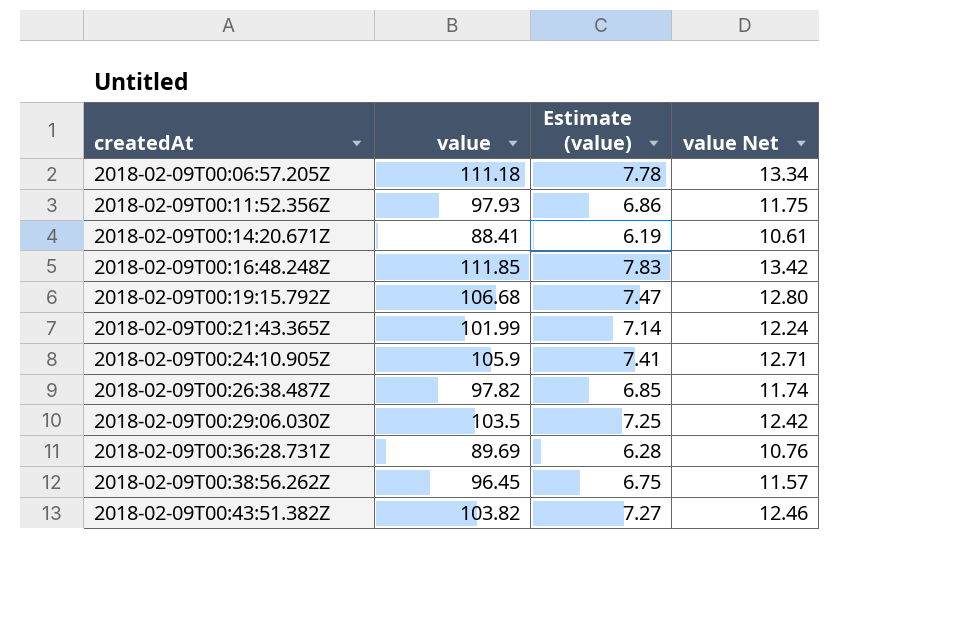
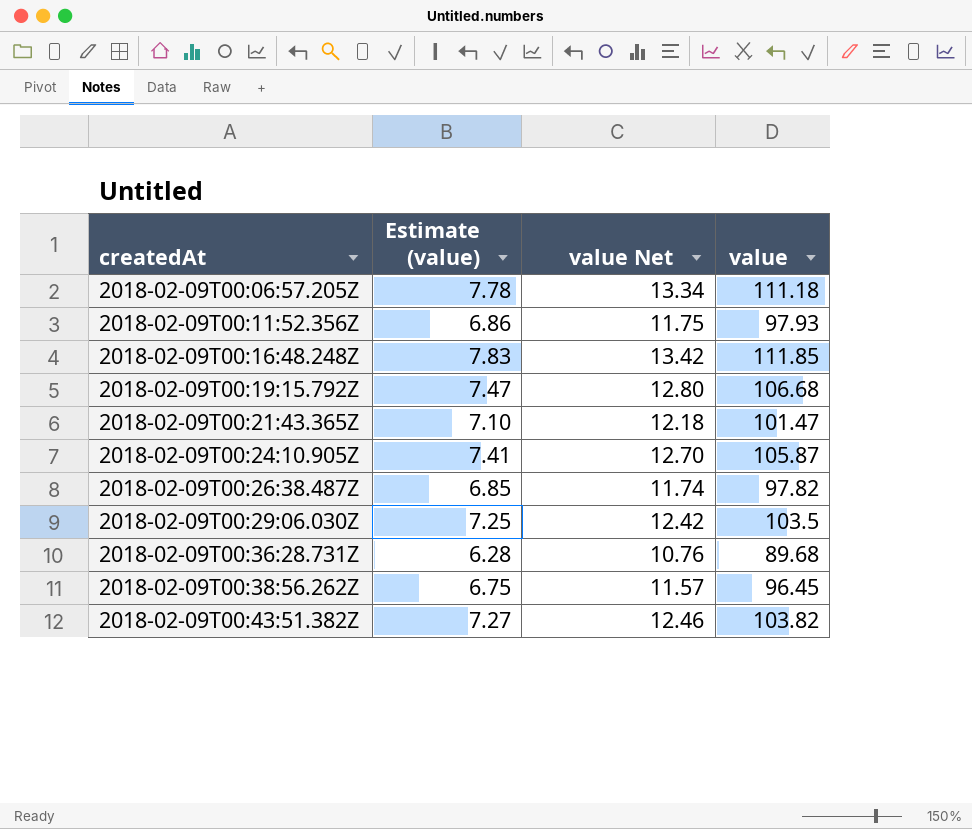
column value | position: 2 -> 4
row 2018-02-09T00:14:20.671Z: 88.41 | 6.19 | 10.61 -> none
2018-02-09T00:21:43.365Z | Estimate (value): 7.14 -> 7.10
2018-02-09T00:21:43.365Z | value Net: 12.24 -> 12.18
2018-02-09T00:21:43.365Z | value: 101.99 -> 101.47
2018-02-09T00:24:10.905Z | value Net: 12.71 -> 12.70
2018-02-09T00:24:10.905Z | value: 105.9 -> 105.87
2018-02-09T00:36:28.731Z | value: 89.69 -> 89.68

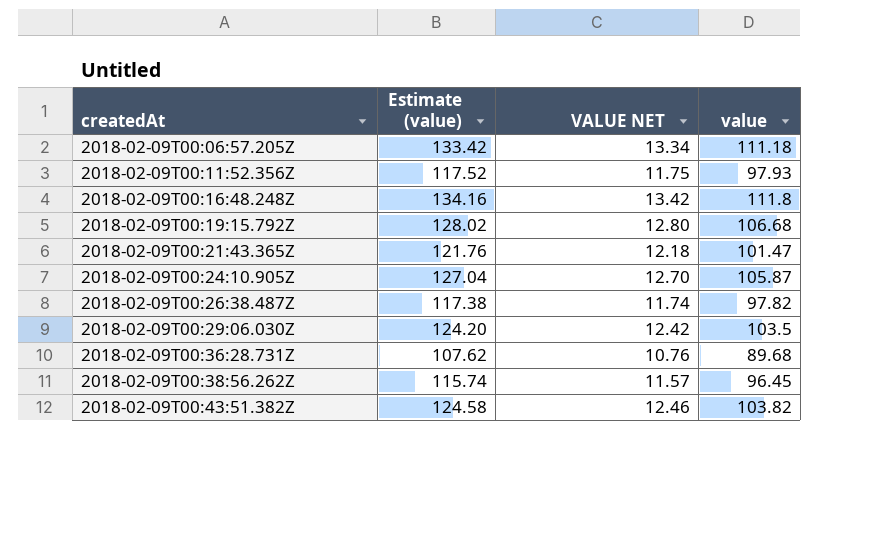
column Estimate (value) | formula: [value] * 0.07 -> [value] * 1.2
column name: value Net -> VALUE NET
2018-02-09T00:16:48.248Z | value: 111.85 -> 111.8

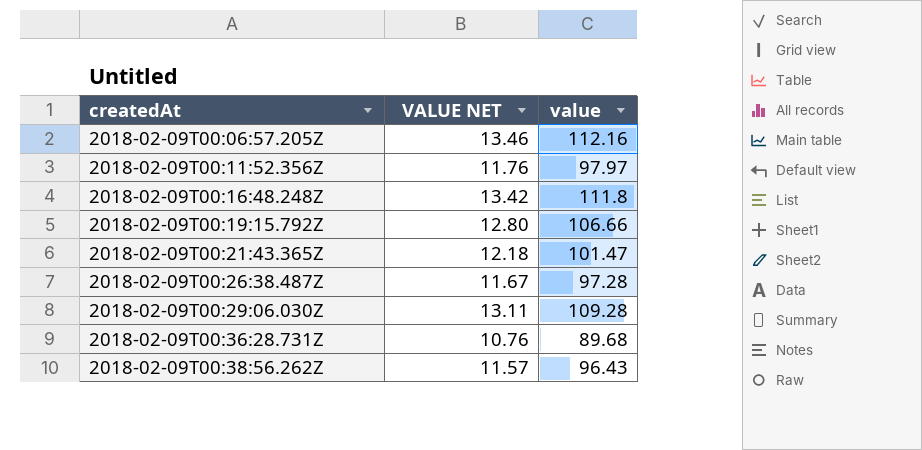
column Estimate (value) | formula: [value] * 1.2 -> none
row 2018-02-09T00:24:10.905Z: 127.04 | 12.70 | 105.87 -> none
row 2018-02-09T00:43:51.382Z: 124.58 | 12.46 | 103.82 -> none
2018-02-09T00:06:57.205Z | VALUE NET: 13.34 -> 13.46
2018-02-09T00:06:57.205Z | value: 111.18 -> 112.16
2018-02-09T00:11:52.356Z | VALUE NET: 11.75 -> 11.76
2018-02-09T00:11:52.356Z | value: 97.93 -> 97.97
2018-02-09T00:19:15.792Z | value: 106.68 -> 106.66
2018-02-09T00:26:38.487Z | VALUE NET: 11.74 -> 11.67
2018-02-09T00:26:38.487Z | value: 97.82 -> 97.28
2018-02-09T00:29:06.030Z | VALUE NET: 12.42 -> 13.11
2018-02-09T00:29:06.030Z | value: 103.5 -> 109.28
2018-02-09T00:38:56.262Z | value: 96.45 -> 96.43

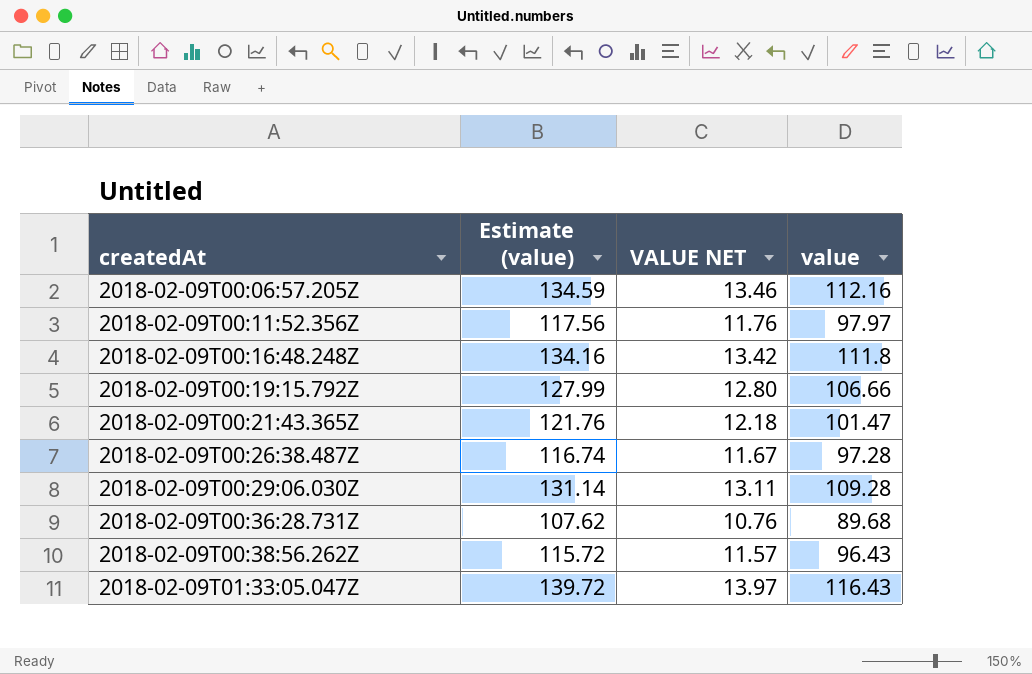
column Estimate (value) | formula: none -> [value] * 1.2
row 2018-02-09T01:33:05.047Z: none -> 139.72 | 13.97 | 116.43

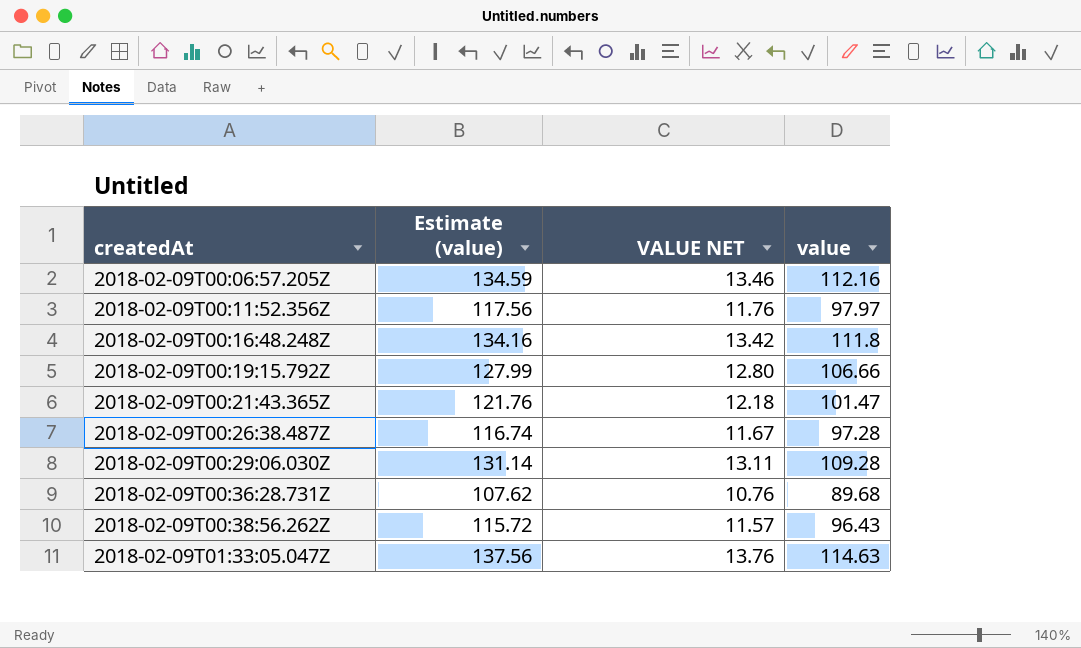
2018-02-09T01:33:05.047Z | Estimate (value): 139.72 -> 137.56
2018-02-09T01:33:05.047Z | VALUE NET: 13.97 -> 13.76
2018-02-09T01:33:05.047Z | value: 116.43 -> 114.63

